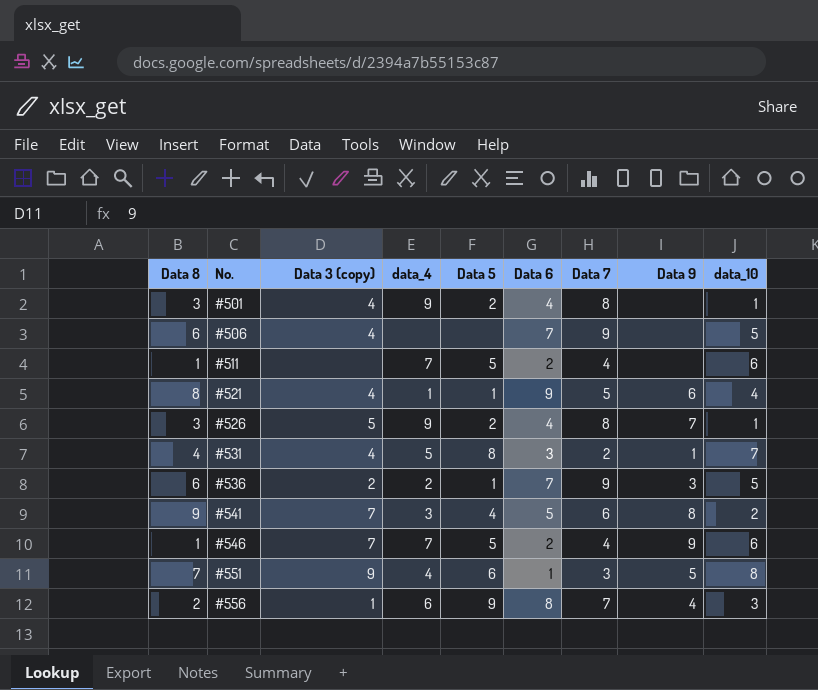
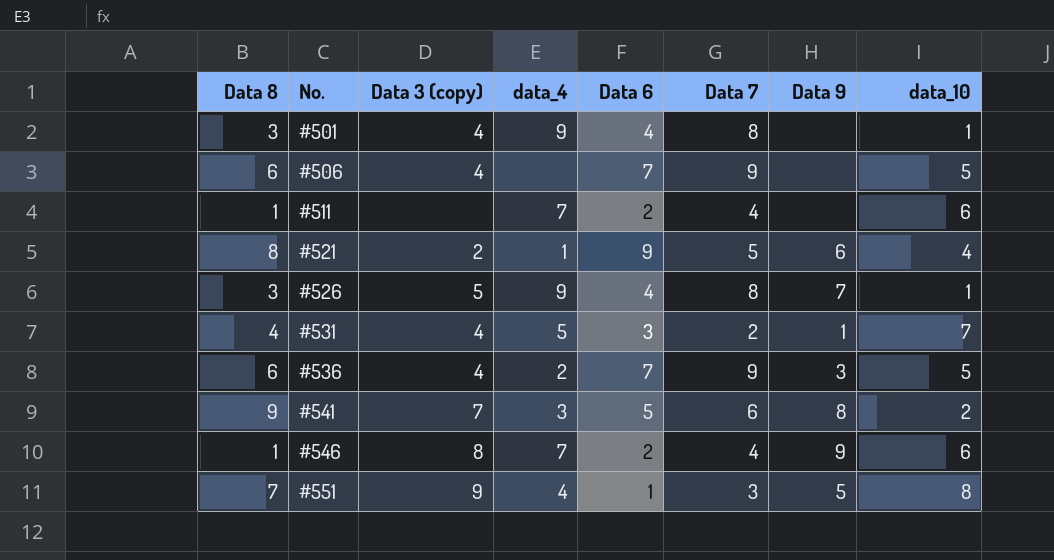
column Data 5 | position: 5 -> none
row #556: 2 | 1 | 6 | 9 | 8 | 7 | 4 | 3 -> none
#521 | Data 3 (copy): 4 -> 2
#536 | Data 3 (copy): 2 -> 4
#546 | Data 3 (copy): 7 -> 8

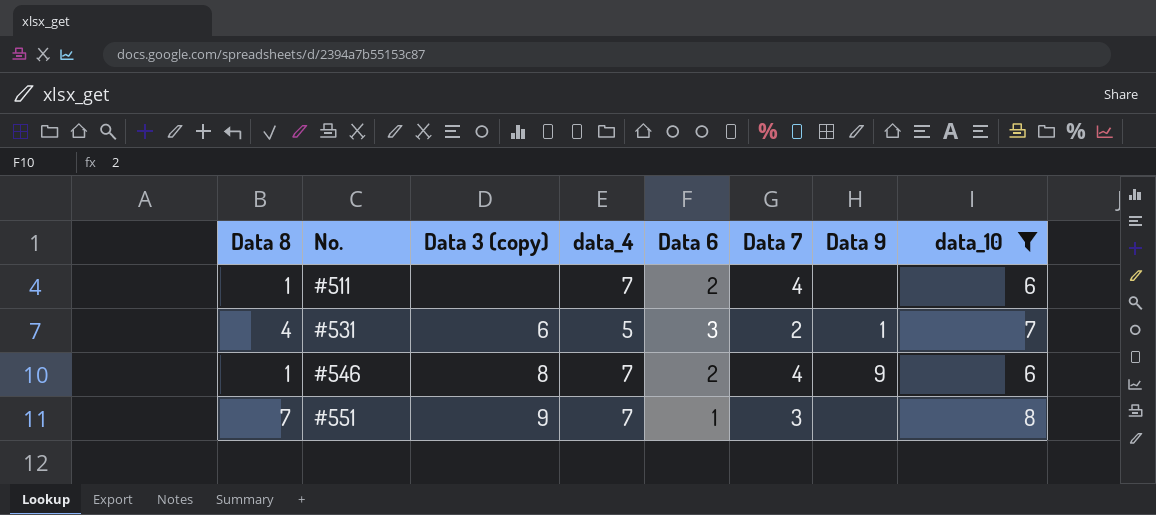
filter: none -> data_10 >= 6
#531 | Data 3 (copy): 4 -> 6
#551 | data_4: 4 -> 7
#551 | Data 9: 5 -> none

